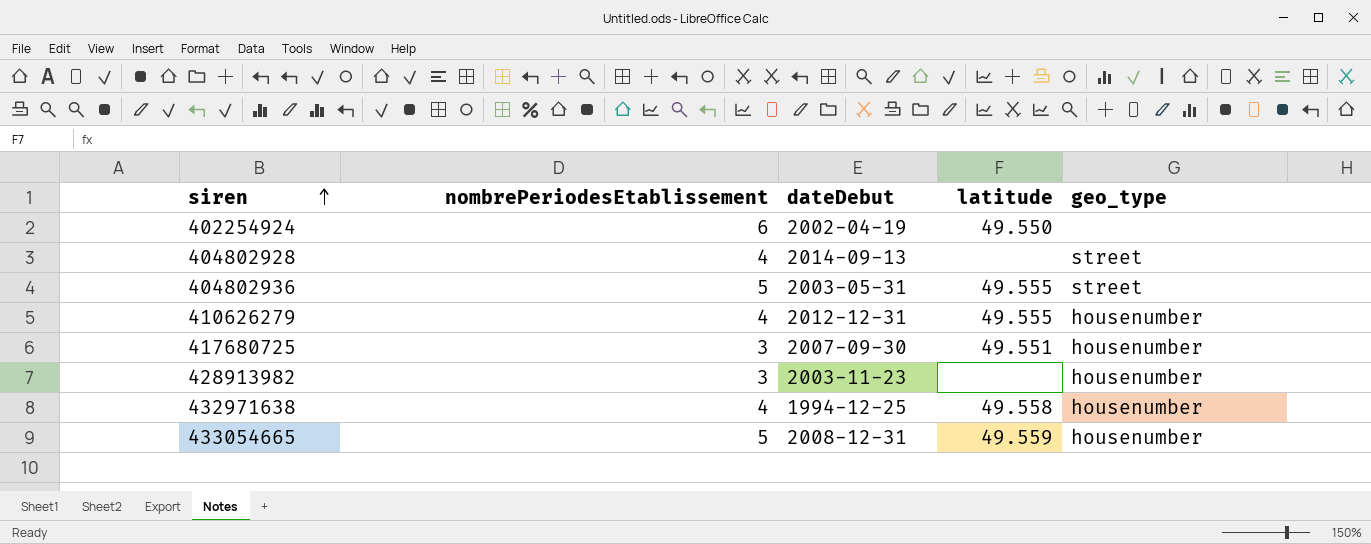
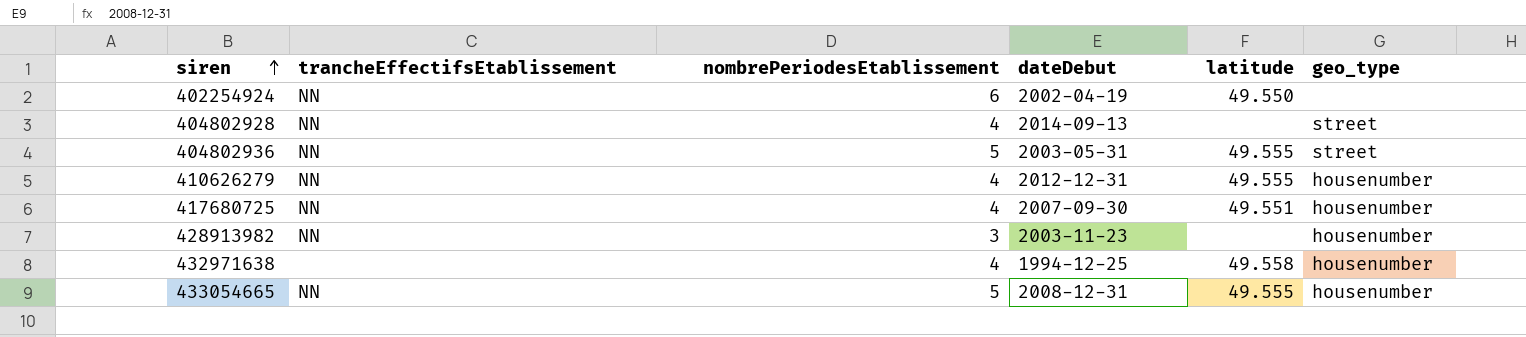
column trancheEffectifsEtablissement | position: none -> 2
417680725 | nombrePeriodesEtablissement: 3 -> 4
433054665 | latitude: 49.559 -> 49.555

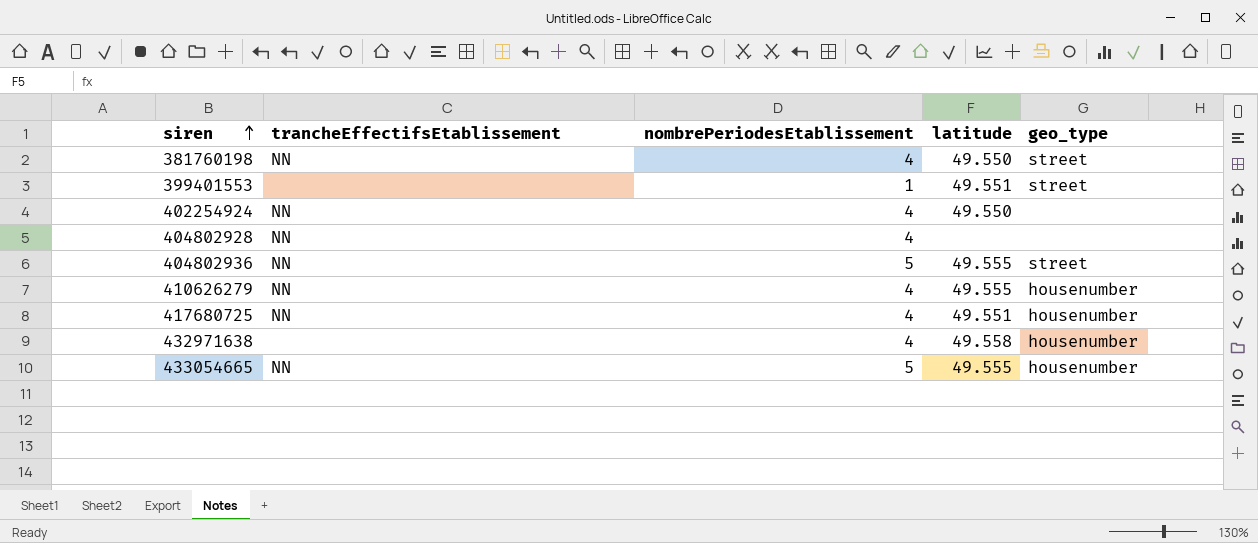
column dateDebut | position: 4 -> none
row 428913982: NN | 3 | 2003-11-23 | none | housenumber -> none
row 381760198: none -> NN | 4 | 49.550 | street
row 399401553: none -> none | 1 | 49.551 | street
402254924 | nombrePeriodesEtablissement: 6 -> 4
404802928 | geo_type: street -> none

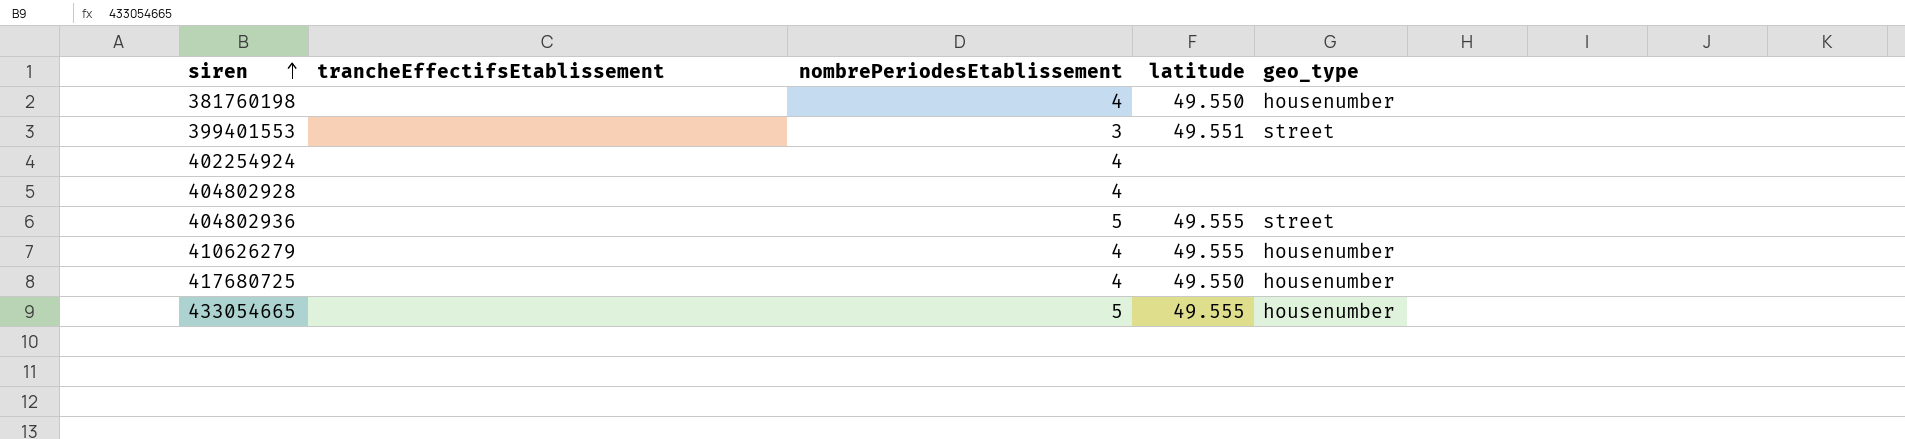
row 432971638: none | 4 | 49.558 | housenumber -> none
381760198 | trancheEffectifsEtablissement: NN -> none
381760198 | geo_type: street -> housenumber
399401553 | nombrePeriodesEtablissement: 1 -> 3
402254924 | trancheEffectifsEtablissement: NN -> none
402254924 | latitude: 49.550 -> none
404802928 | trancheEffectifsEtablissement: NN -> none
404802936 | trancheEffectifsEtablissement: NN -> none
410626279 | trancheEffectifsEtablissement: NN -> none
417680725 | trancheEffectifsEtablissement: NN -> none
417680725 | latitude: 49.551 -> 49.550
433054665 | trancheEffectifsEtablissement: NN -> none

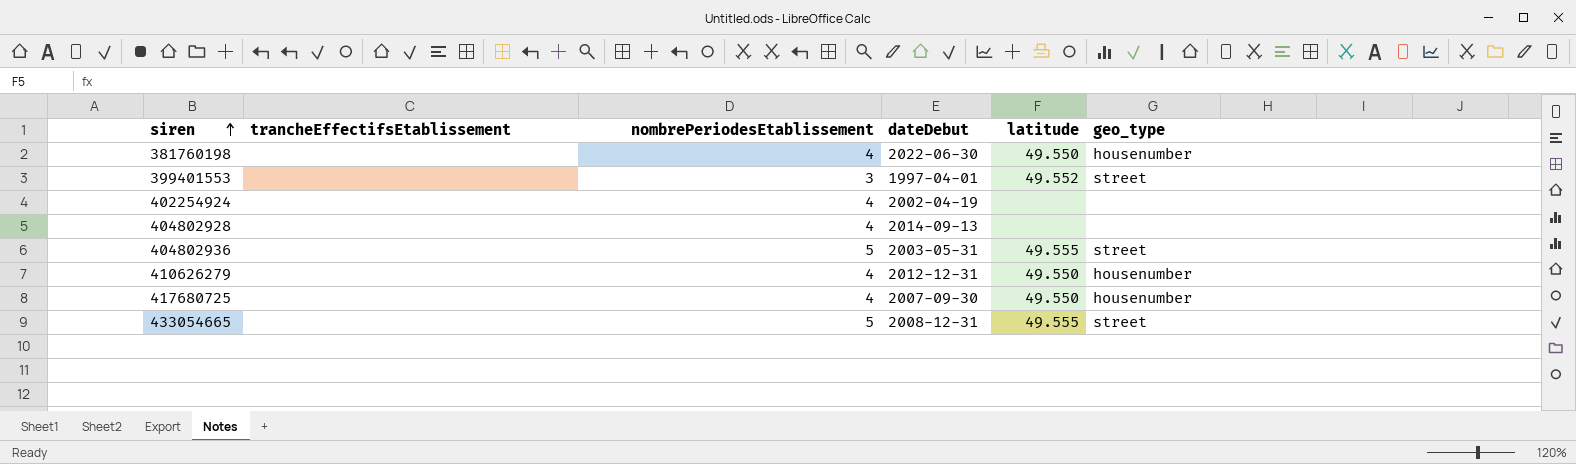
column dateDebut | position: none -> 4
399401553 | latitude: 49.551 -> 49.552
410626279 | latitude: 49.555 -> 49.550
433054665 | geo_type: housenumber -> street

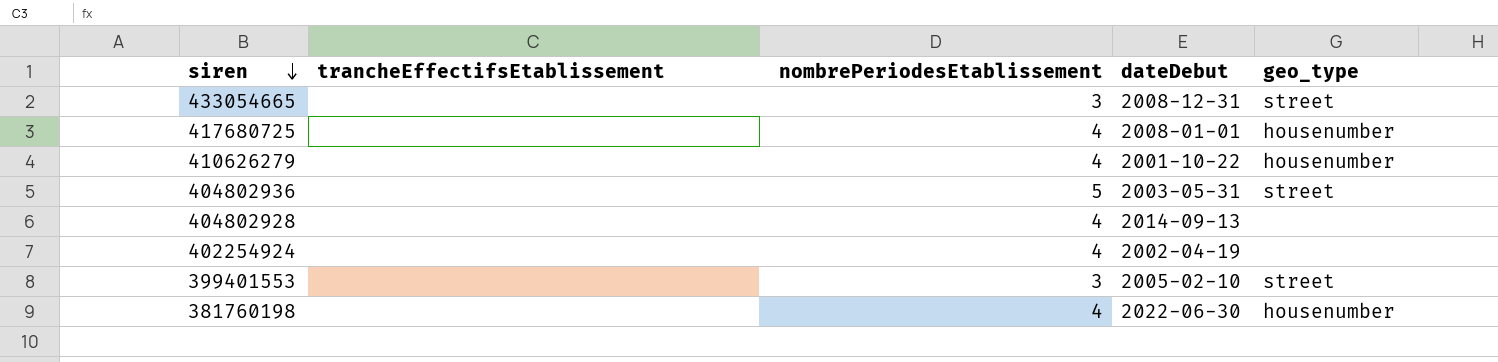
row order: siren ascending -> siren descending
column latitude | position: 5 -> none
433054665 | nombrePeriodesEtablissement: 5 -> 3
417680725 | dateDebut: 2007-09-30 -> 2008-01-01
410626279 | dateDebut: 2012-12-31 -> 2001-10-22
399401553 | dateDebut: 1997-04-01 -> 2005-02-10

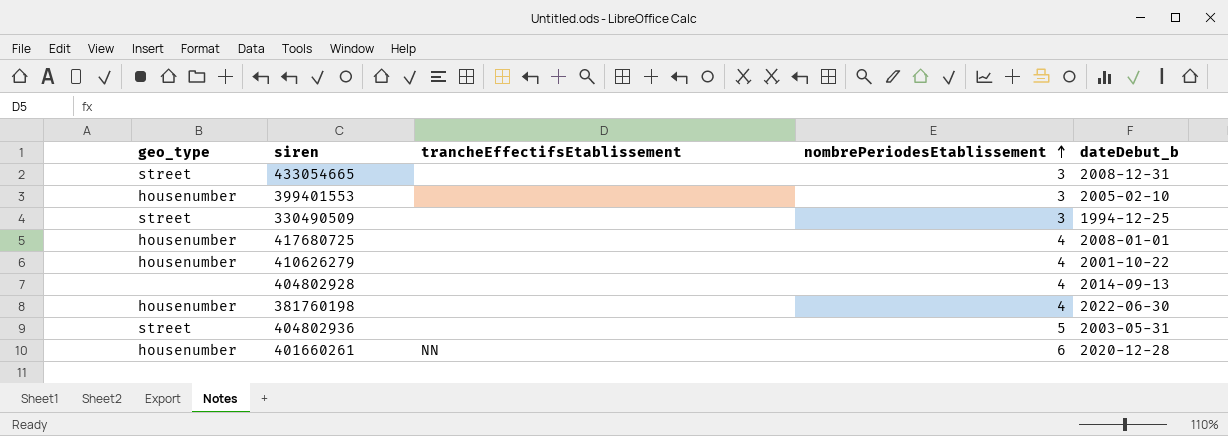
row order: siren descending -> nombrePeriodesEtablissement ascending
column geo_type | position: 5 -> 1
column name: dateDebut -> dateDebut_b
row 402254924: none | 4 | 2002-04-19 | none -> none
399401553 | geo_type: street -> housenumber
row 330490509: none -> street | none | 3 | 1994-12-25
row 401660261: none -> housenumber | NN | 6 | 2020-12-28

